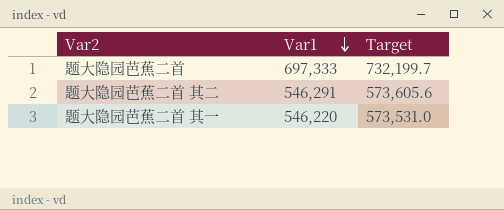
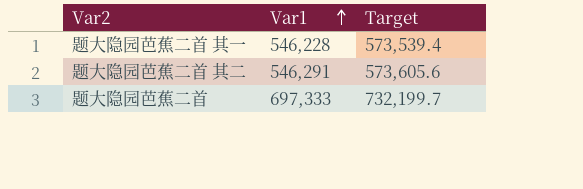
row order: Var1 descending -> Var1 ascending
题大隐园芭蕉二首 其一 | Var1: 546,220 -> 546,228
题大隐园芭蕉二首 其一 | Target: 573,531.0 -> 573,539.4

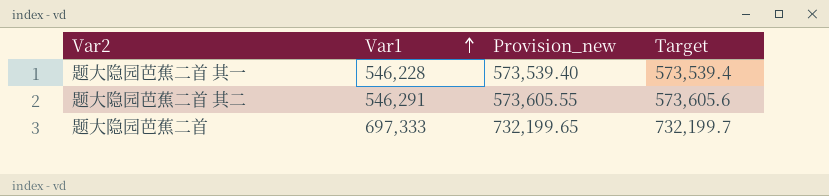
column Provision_new | formula: none -> [Var1] * 1.05

